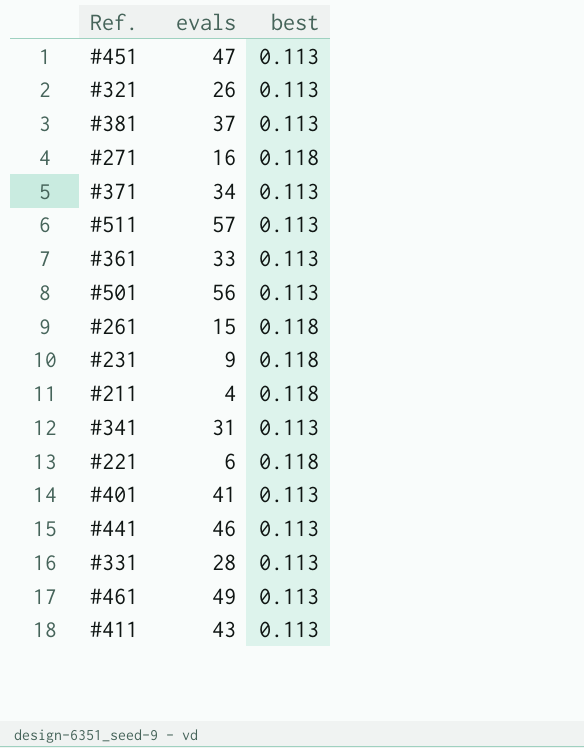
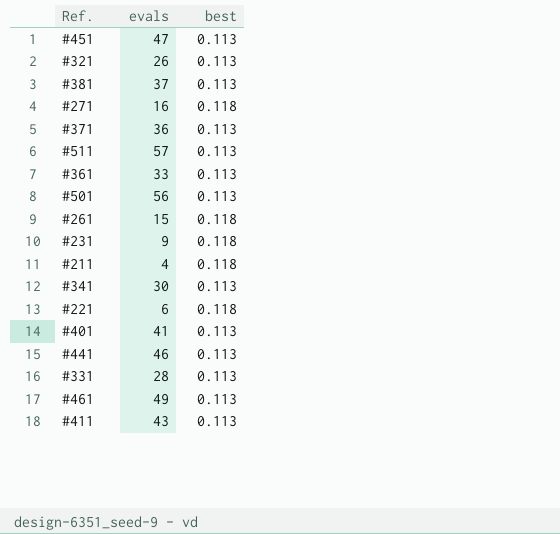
#371 | evals: 34 -> 36
#341 | evals: 31 -> 30

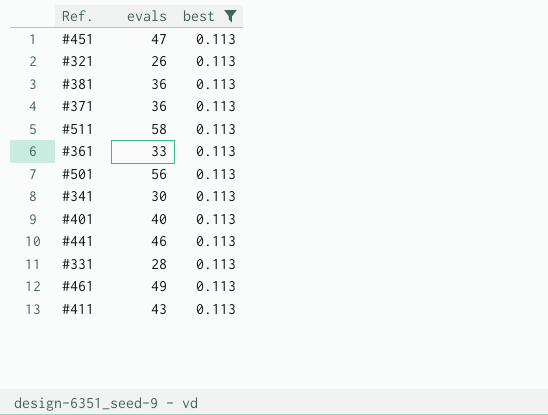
filter: none -> best = 0.113
#381 | evals: 37 -> 36
#511 | evals: 57 -> 58
#401 | evals: 41 -> 40

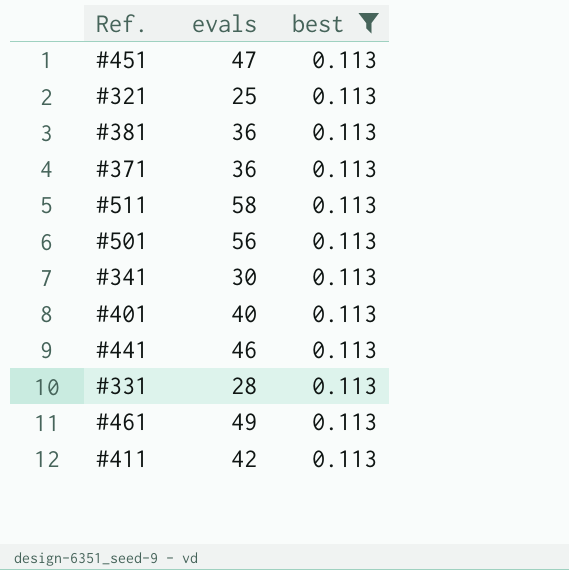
row #361: 33 | 0.113 -> none
#321 | evals: 26 -> 25
#411 | evals: 43 -> 42

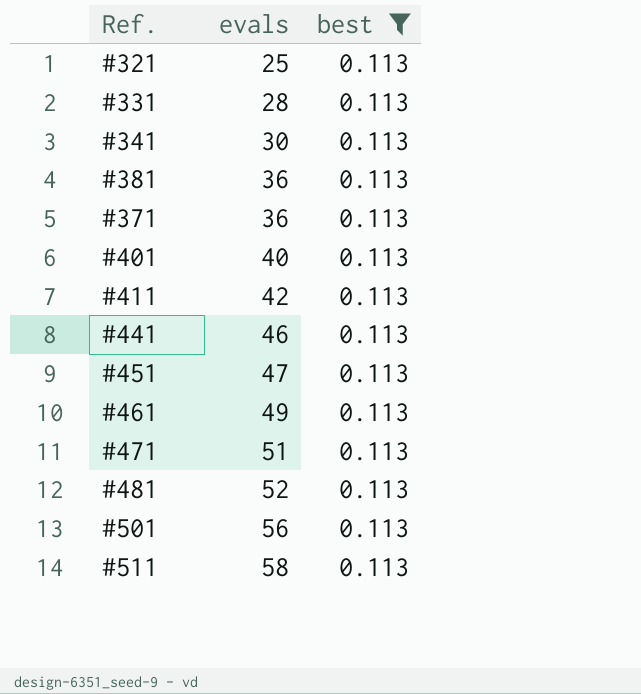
row order: none -> evals ascending
row #471: none -> 51 | 0.113
row #481: none -> 52 | 0.113

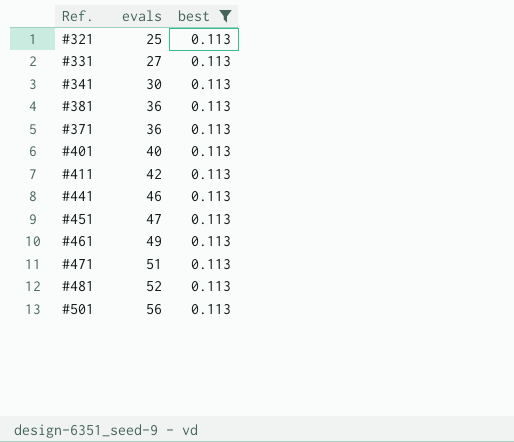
row #511: 58 | 0.113 -> none
#331 | evals: 28 -> 27

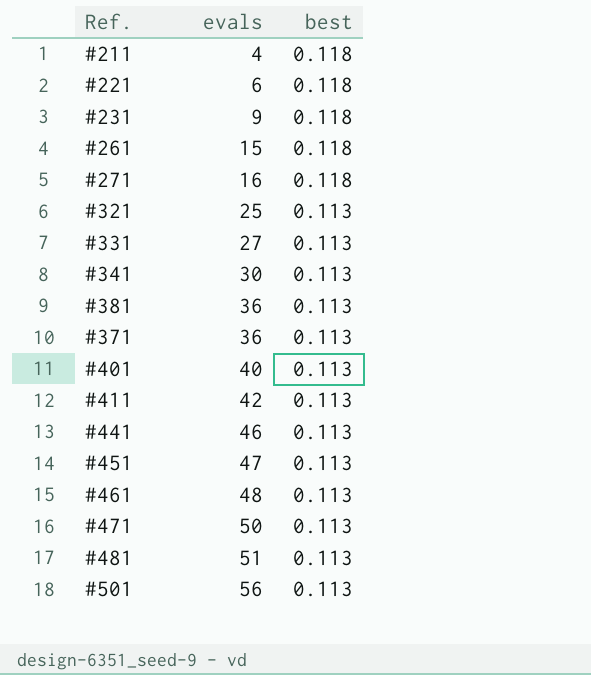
filter: best = 0.113 -> none
#461 | evals: 49 -> 48
#471 | evals: 51 -> 50
#481 | evals: 52 -> 51

